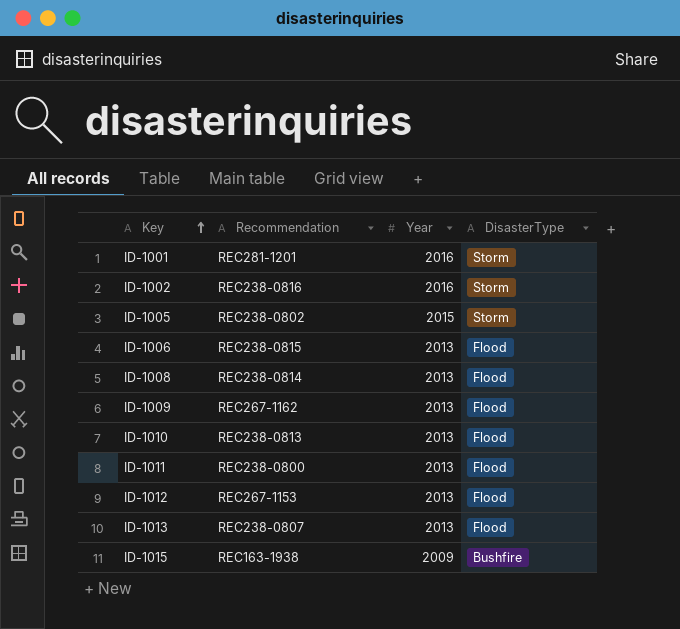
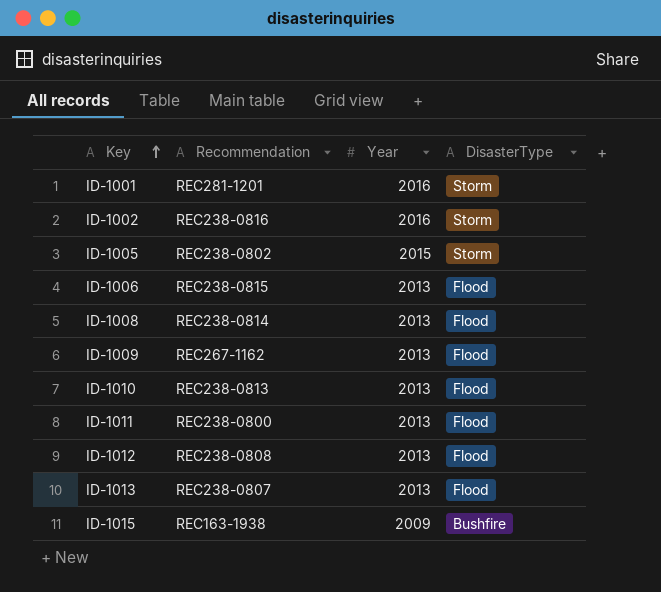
ID-1012 | Recommendation: REC267-1153 -> REC238-0808

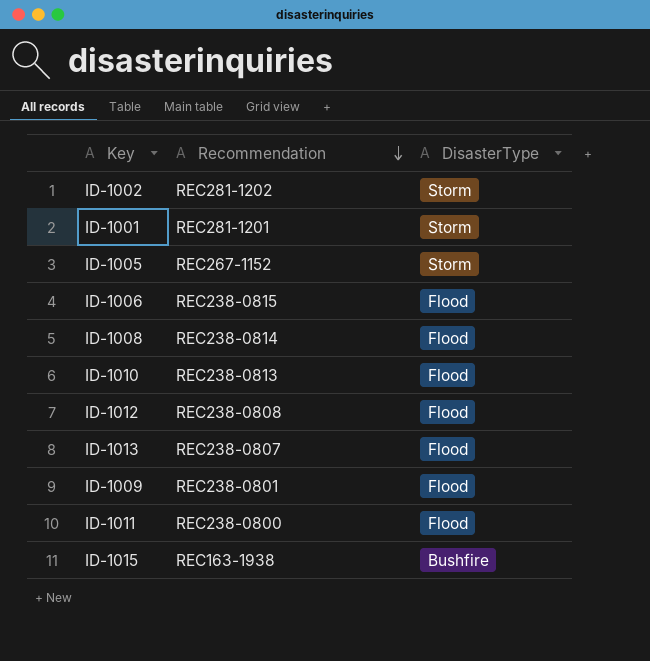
row order: Key ascending -> Recommendation descending
column Year | position: 3 -> none
ID-1002 | Recommendation: REC238-0816 -> REC281-1202
ID-1005 | Recommendation: REC238-0802 -> REC267-1152
ID-1009 | Recommendation: REC267-1162 -> REC238-0801

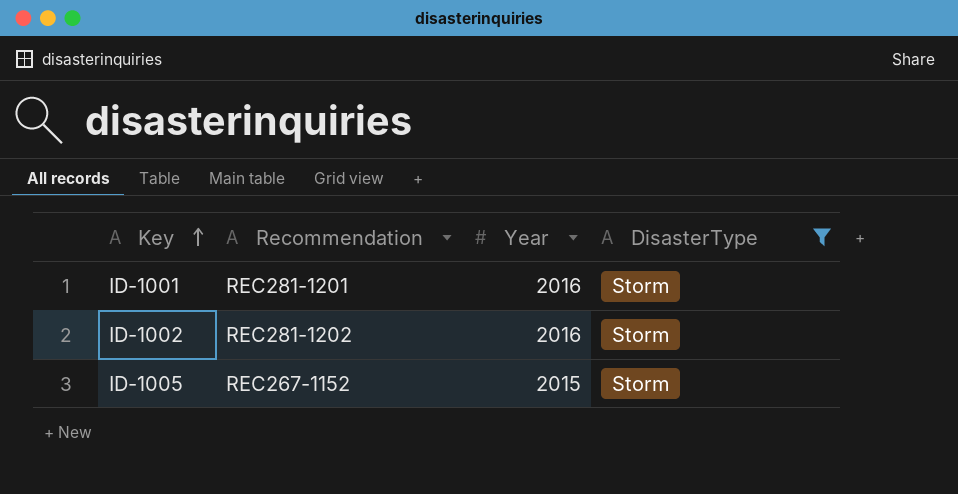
filter: none -> DisasterType = Storm
row order: Recommendation descending -> Key ascending
column Year | position: none -> 3

